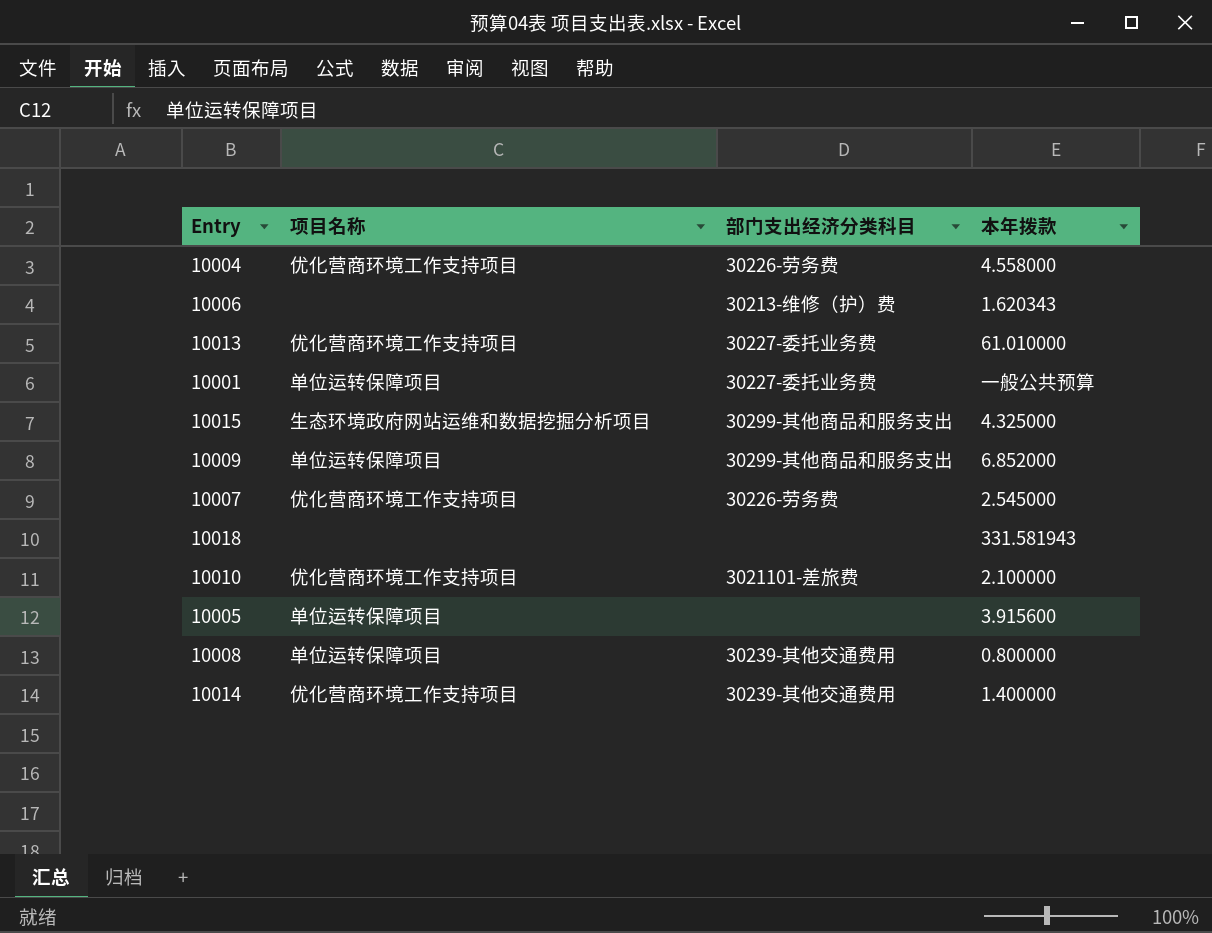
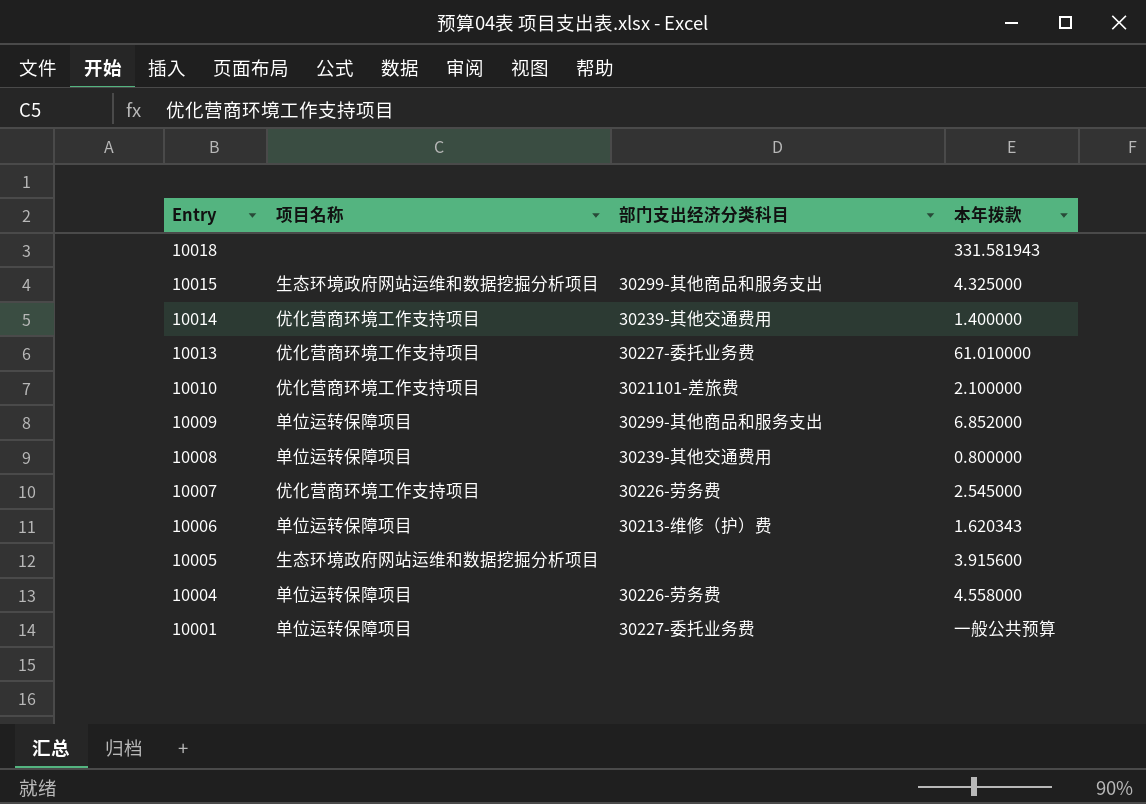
row order: none -> Entry descending
10006 | 项目名称: none -> 单位运转保障项目
10005 | 项目名称: 单位运转保障项目 -> 生态环境政府网站运维和数据挖掘分析项目
10004 | 项目名称: 优化营商环境工作支持项目 -> 单位运转保障项目

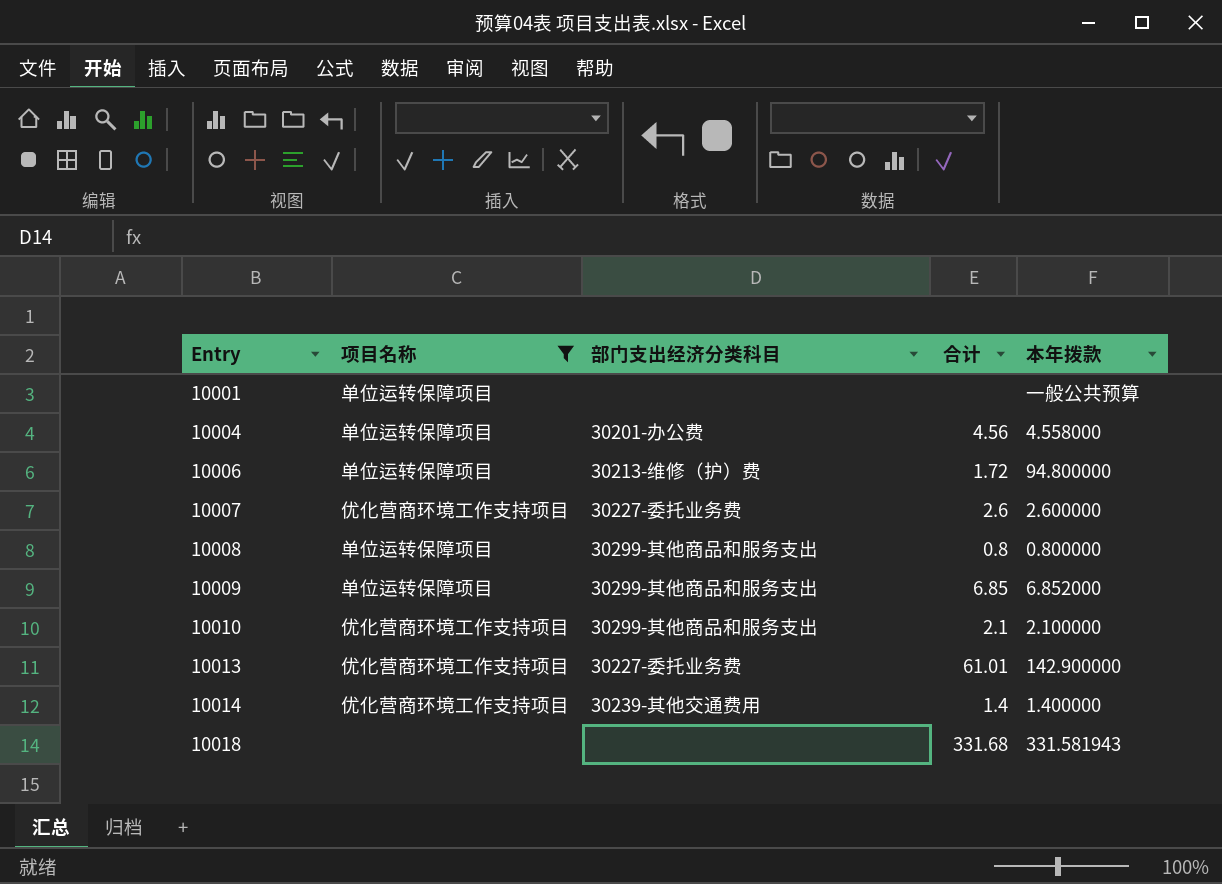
filter: none -> 项目名称 != 生态环境政府网站运维和数据挖掘分析项目
row order: Entry descending -> Entry ascending
column 合计 | position: none -> 4
10001 | 部门支出经济分类科目: 30227-委托业务费 -> none
10004 | 部门支出经济分类科目: 30226-劳务费 -> 30201-办公费
10006 | 本年拨款: 1.620343 -> 94.800000
10007 | 部门支出经济分类科目: 30226-劳务费 -> 30227-委托业务费
10007 | 本年拨款: 2.545000 -> 2.600000
10008 | 部门支出经济分类科目: 30239-其他交通费用 -> 30299-其他商品和服务支出
10010 | 部门支出经济分类科目: 3021101-差旅费 -> 30299-其他商品和服务支出
10013 | 本年拨款: 61.010000 -> 142.900000

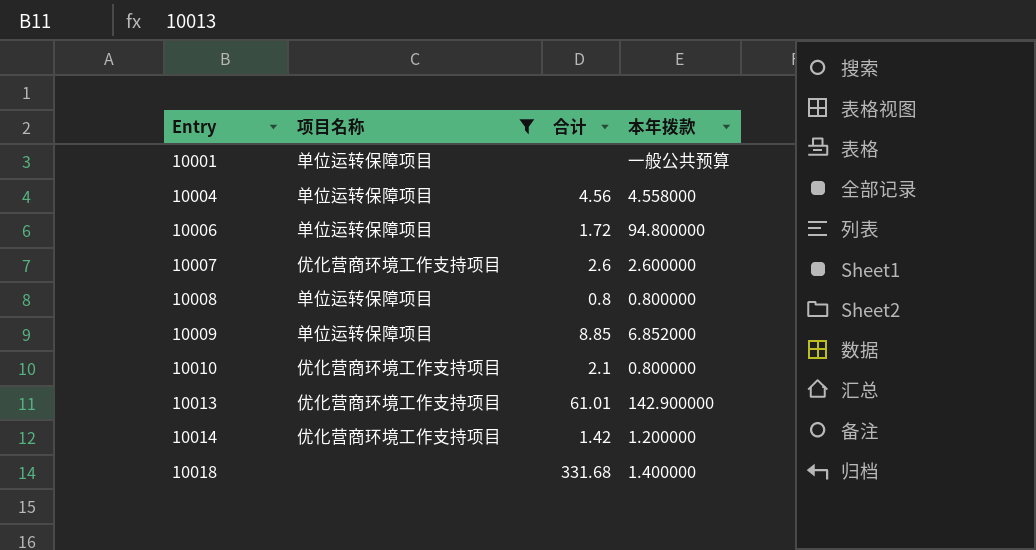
column 部门支出经济分类科目 | position: 3 -> none
10009 | 合计: 6.85 -> 8.85
10010 | 本年拨款: 2.100000 -> 0.800000
10014 | 合计: 1.4 -> 1.42
10014 | 本年拨款: 1.400000 -> 1.200000
10018 | 本年拨款: 331.581943 -> 1.400000

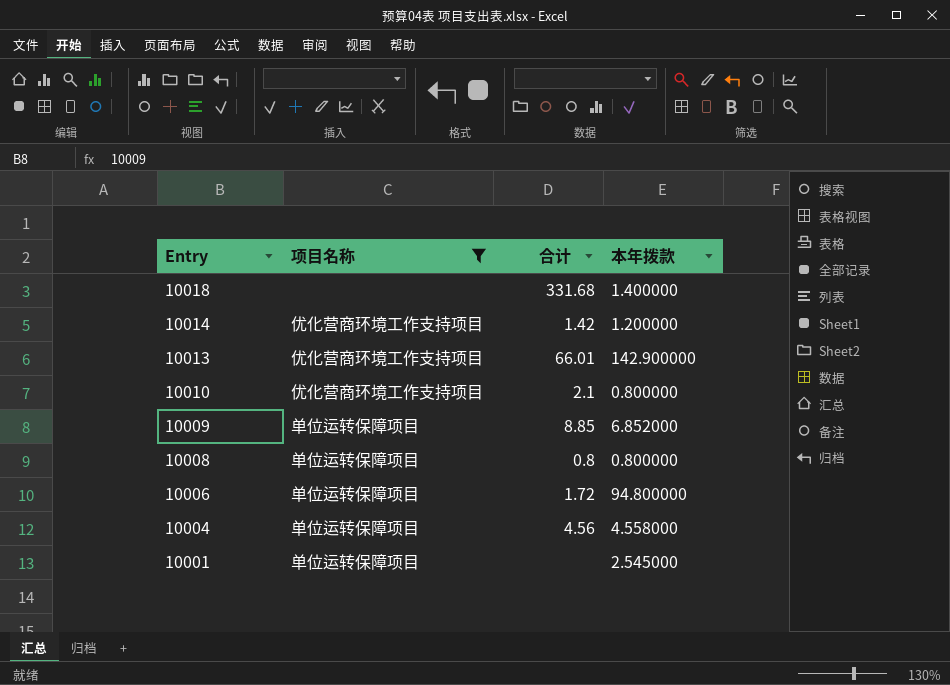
row order: Entry ascending -> Entry descending
row 10007: 优化营商环境工作支持项目 | 2.6 | 2.600000 -> none
10013 | 合计: 61.01 -> 66.01
10001 | 本年拨款: 一般公共预算 -> 2.545000

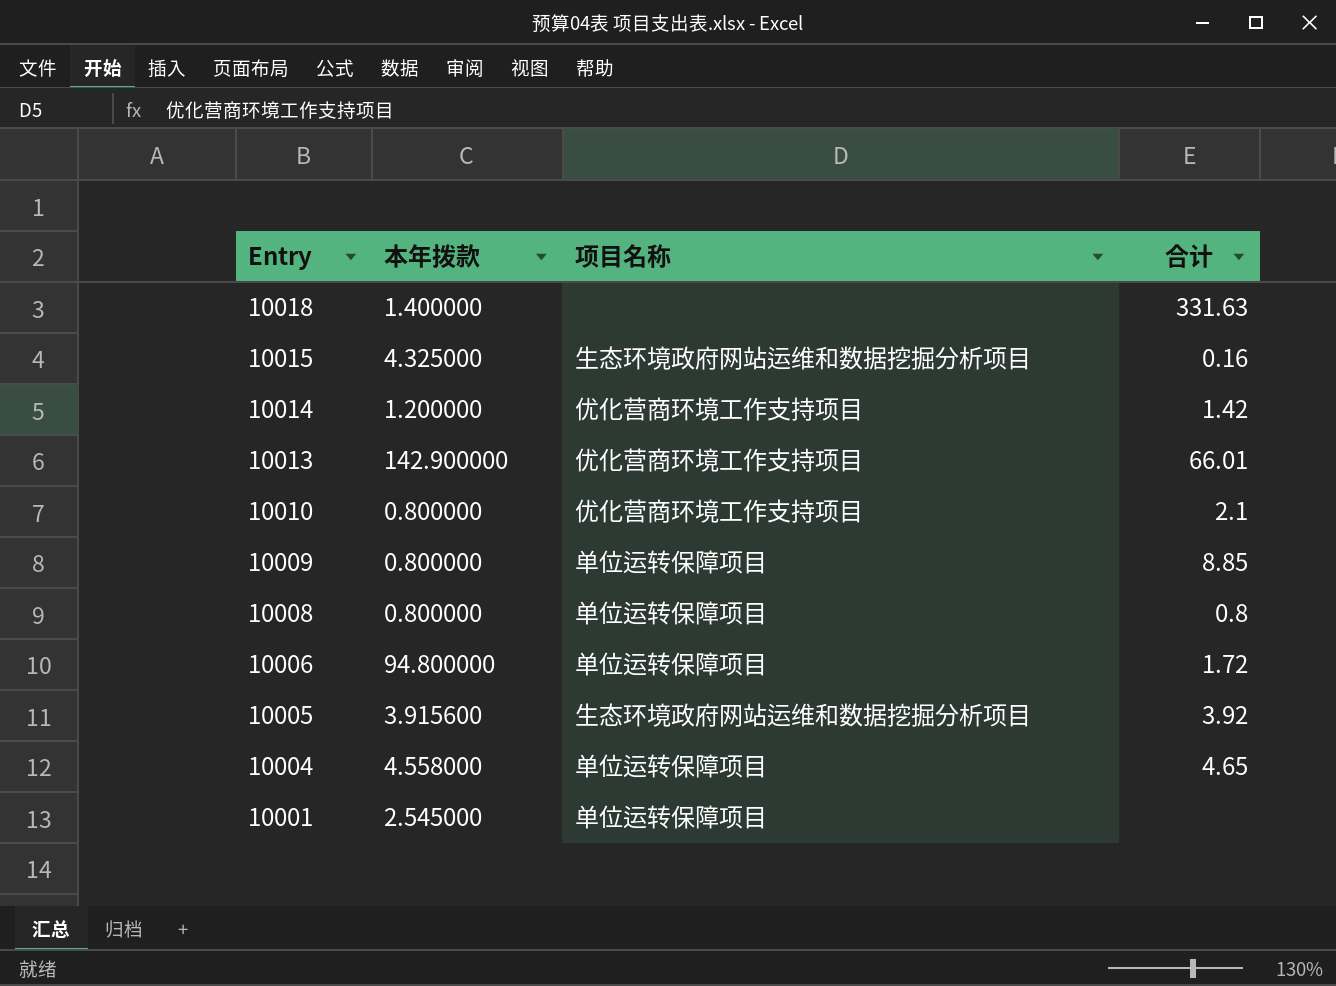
filter: 项目名称 != 生态环境政府网站运维和数据挖掘分析项目 -> none
column 本年拨款 | position: 4 -> 2
10018 | 合计: 331.68 -> 331.63
10009 | 本年拨款: 6.852000 -> 0.800000
10004 | 合计: 4.56 -> 4.65

